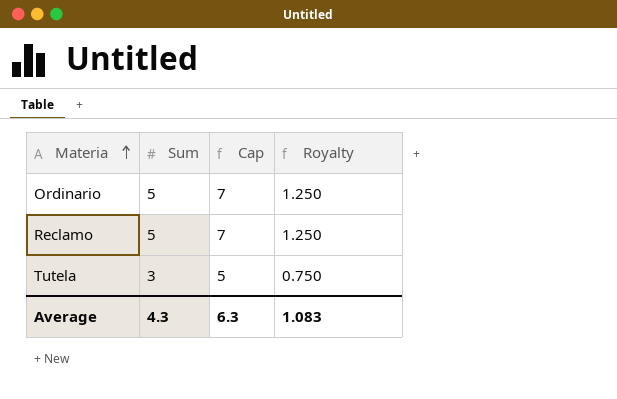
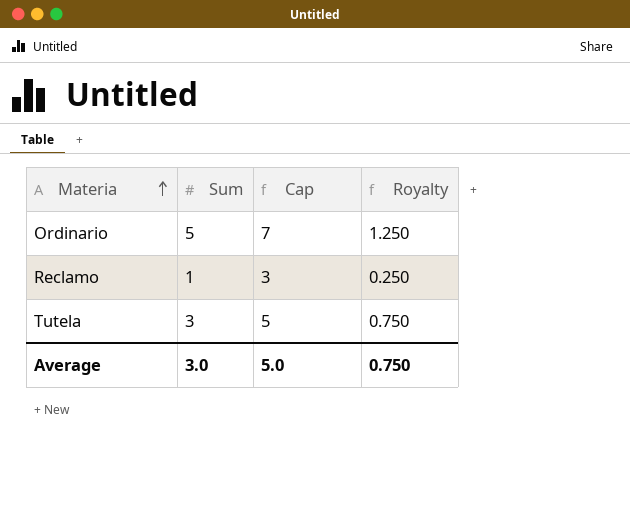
Reclamo | Sum: 5 -> 1
Reclamo | Cap: 7 -> 3
Reclamo | Royalty: 1.250 -> 0.250
Average | Sum: 4.3 -> 3.0
Average | Cap: 6.3 -> 5.0
Average | Royalty: 1.083 -> 0.750

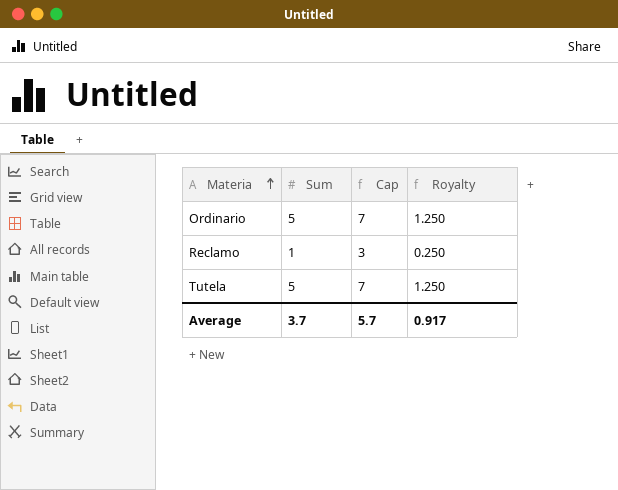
Tutela | Sum: 3 -> 5
Tutela | Cap: 5 -> 7
Tutela | Royalty: 0.750 -> 1.250
Average | Sum: 3.0 -> 3.7
Average | Cap: 5.0 -> 5.7
Average | Royalty: 0.750 -> 0.917

